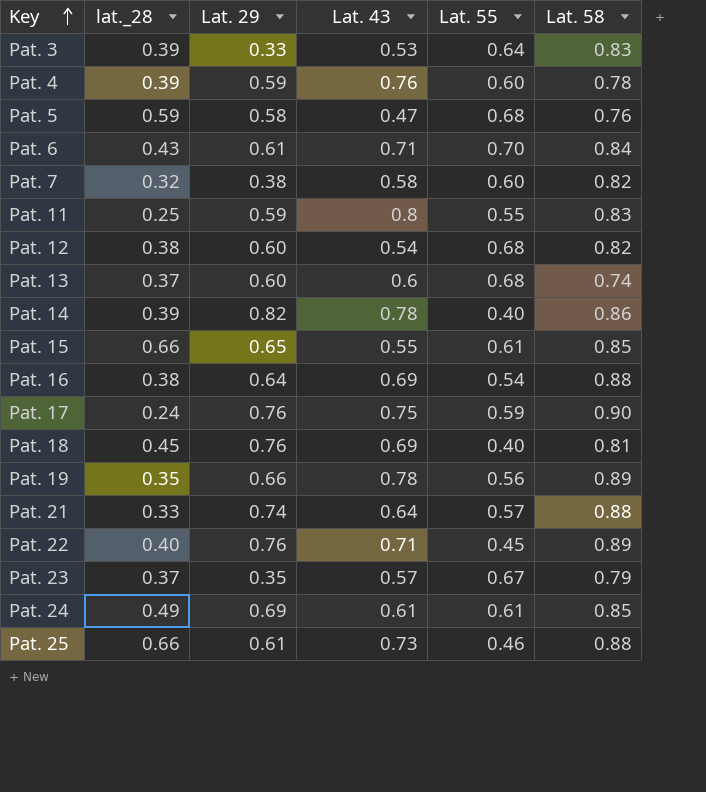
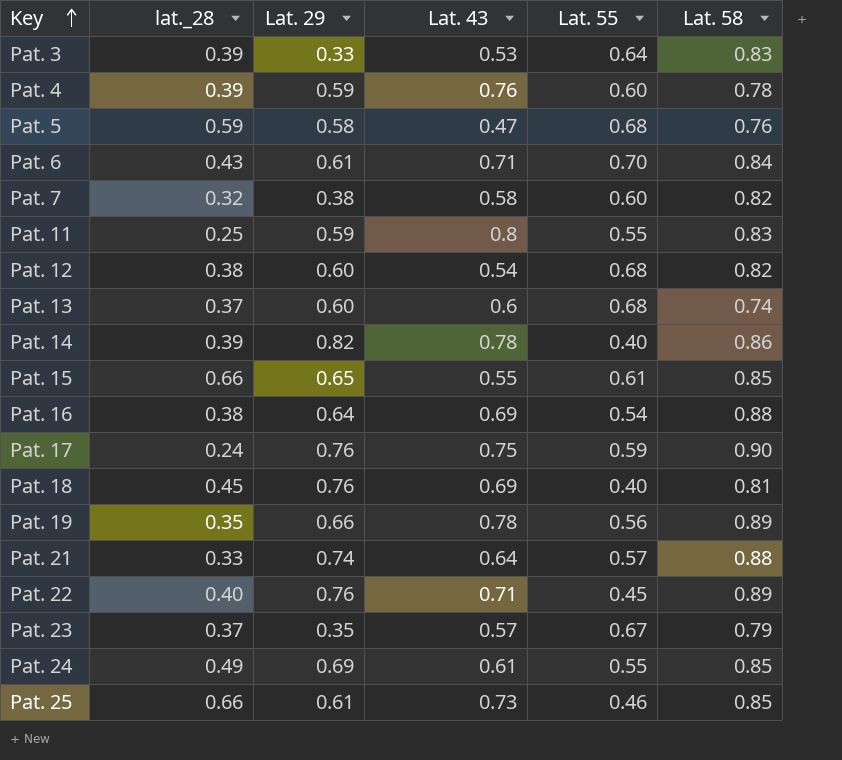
Pat. 24 | Lat. 55: 0.61 -> 0.55
Pat. 25 | Lat. 58: 0.88 -> 0.85

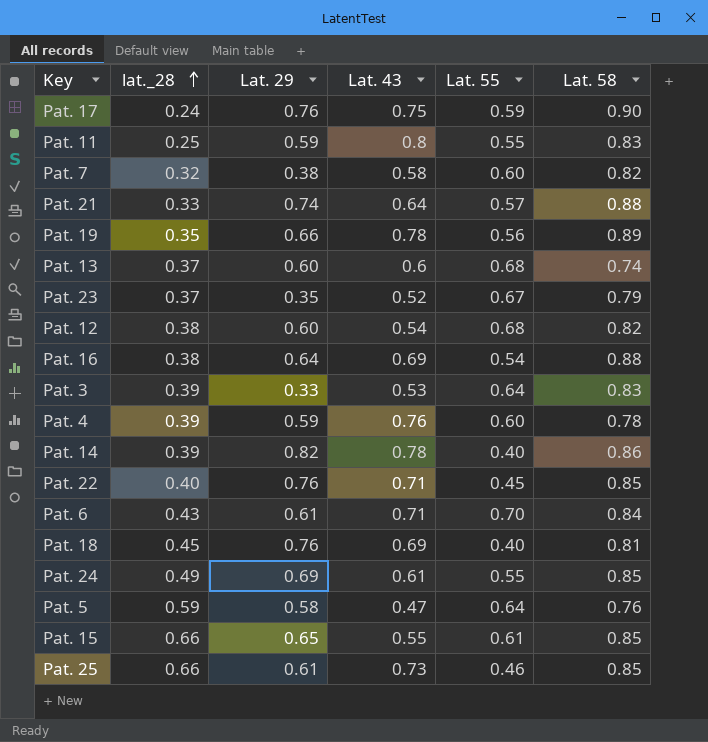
row order: Key ascending -> lat._28 ascending
Pat. 23 | Lat. 43: 0.57 -> 0.52
Pat. 22 | Lat. 58: 0.89 -> 0.85
Pat. 5 | Lat. 55: 0.68 -> 0.64

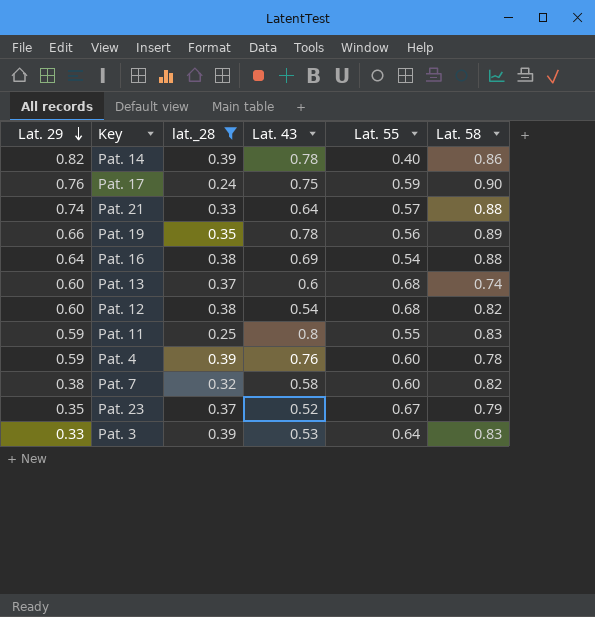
filter: none -> lat._28 <= 0.39
row order: lat._28 ascending -> Lat. 29 descending
column Lat. 29 | position: 3 -> 1

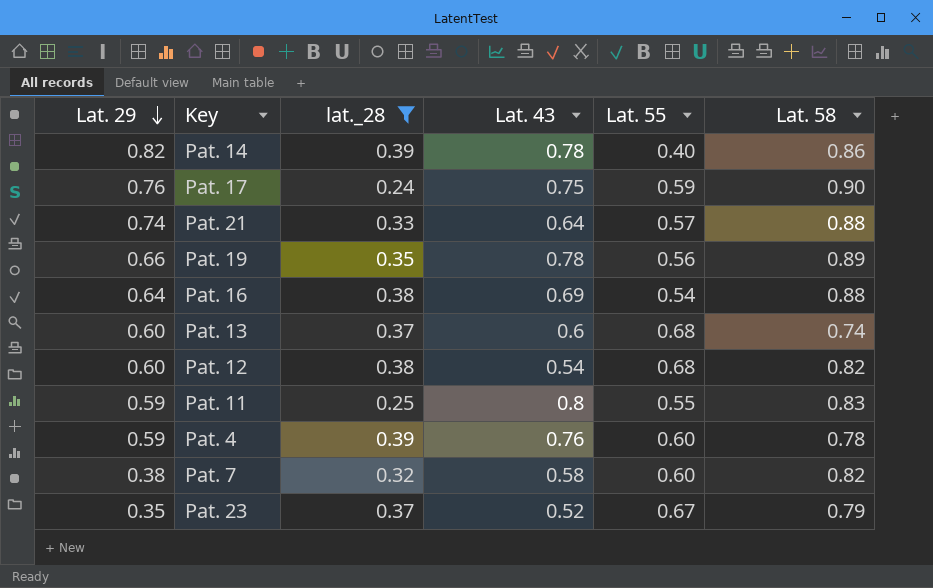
row Pat. 3: 0.33 | 0.39 | 0.53 | 0.64 | 0.83 -> none

